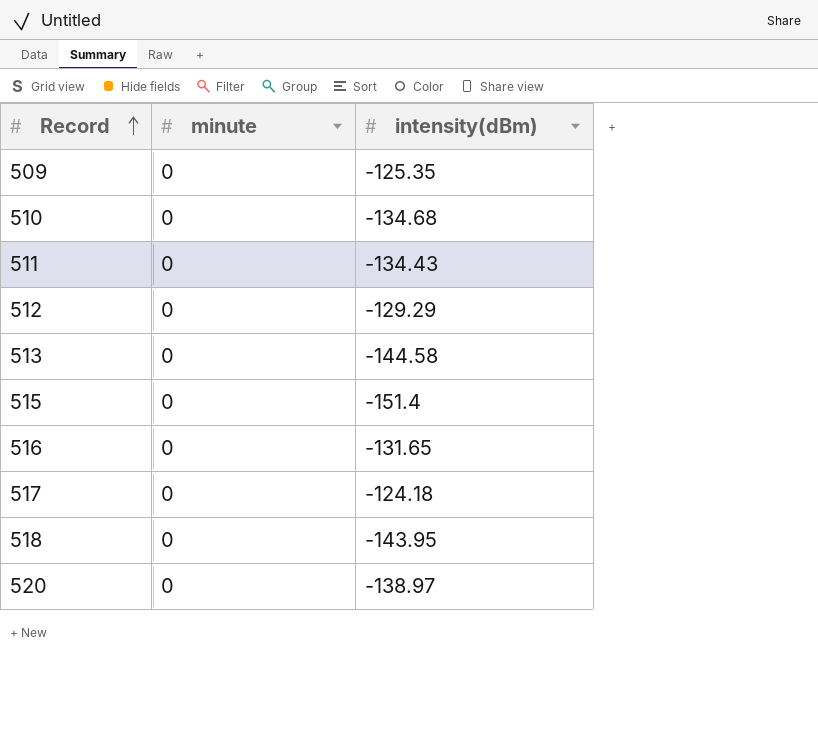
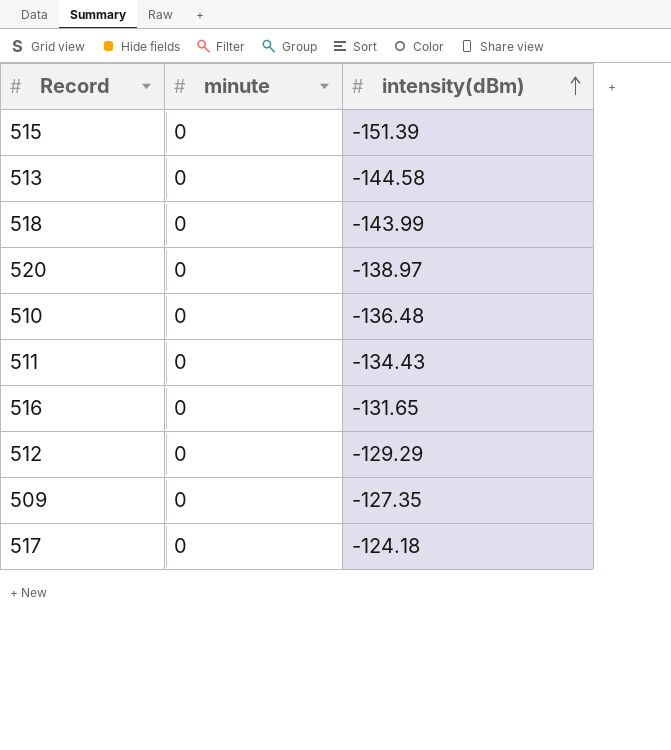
row order: Record ascending -> intensity(dBm) ascending
515 | intensity(dBm): -151.4 -> -151.39
518 | intensity(dBm): -143.95 -> -143.99
510 | intensity(dBm): -134.68 -> -136.48
509 | intensity(dBm): -125.35 -> -127.35

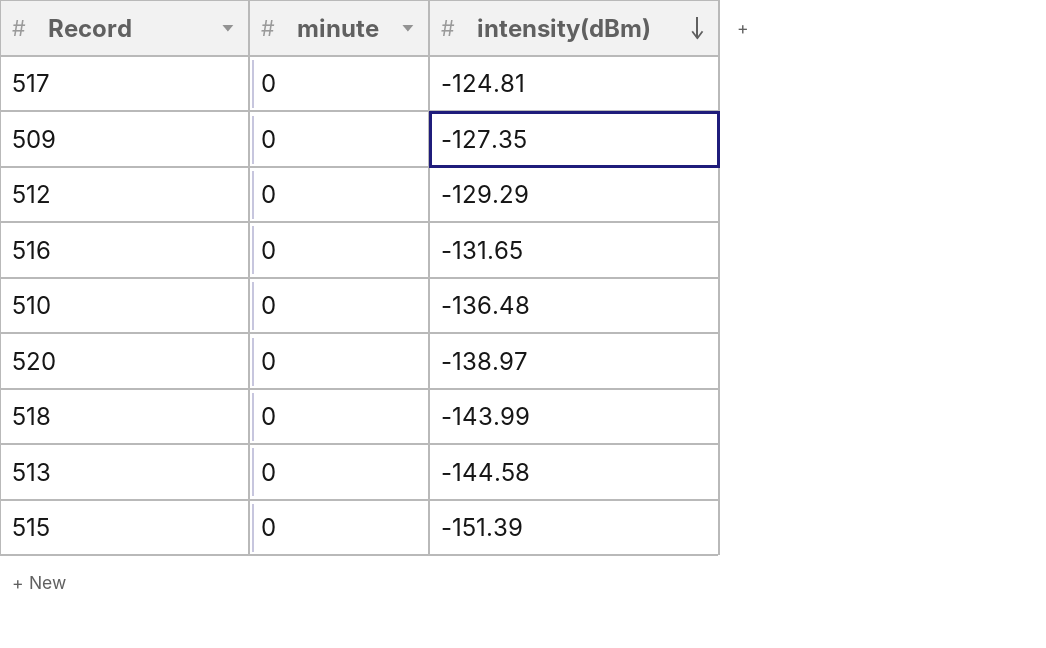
row order: intensity(dBm) ascending -> intensity(dBm) descending
row 511: 0 | -134.43 -> none
517 | intensity(dBm): -124.18 -> -124.81

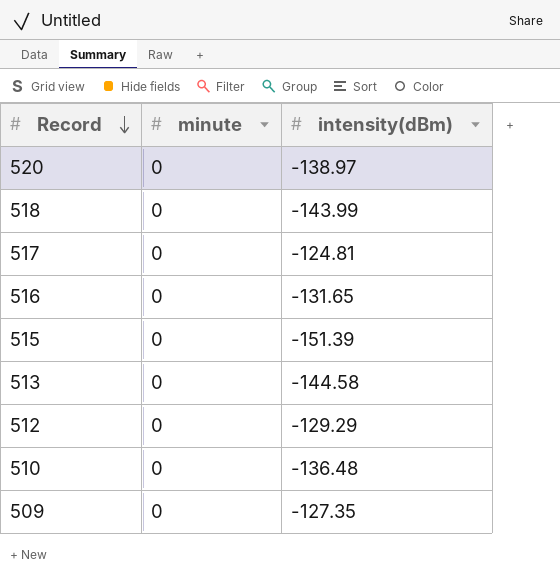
row order: intensity(dBm) descending -> Record descending

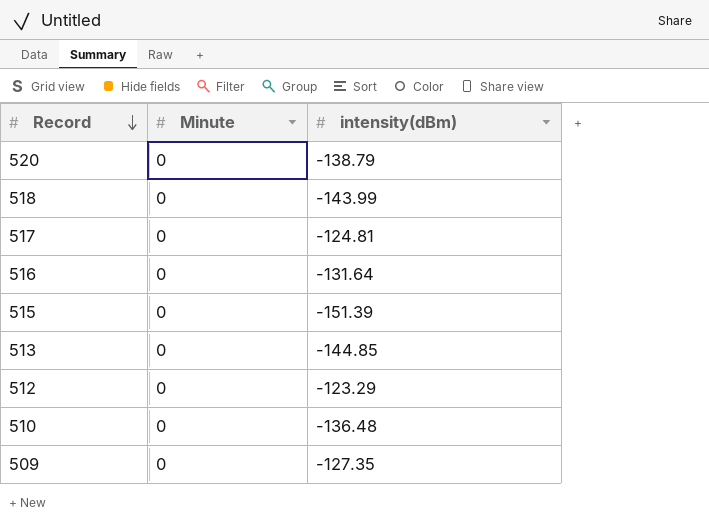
column name: minute -> Minute
520 | intensity(dBm): -138.97 -> -138.79
516 | intensity(dBm): -131.65 -> -131.64
513 | intensity(dBm): -144.58 -> -144.85
512 | intensity(dBm): -129.29 -> -123.29

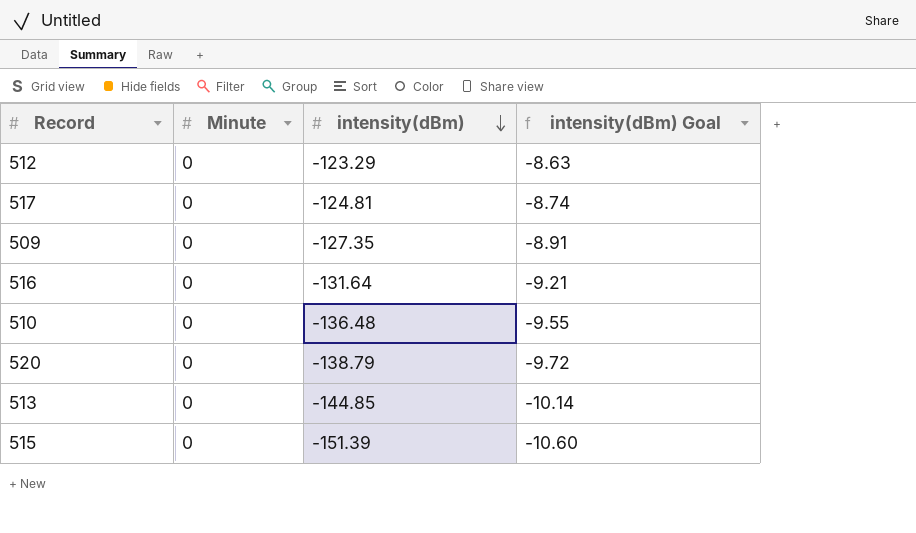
row order: Record descending -> intensity(dBm) descending
column intensity(dBm) Goal | formula: none -> [intensity(dBm)] * 0.07
row 518: 0 | -143.99 -> none

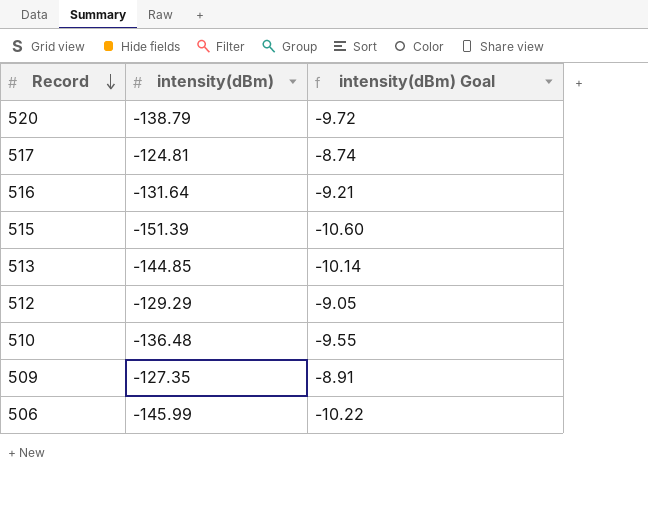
row order: intensity(dBm) descending -> Record descending
column Minute | position: 2 -> none
512 | intensity(dBm): -123.29 -> -129.29
512 | intensity(dBm) Goal: -8.63 -> -9.05
row 506: none -> -145.99 | -10.22

